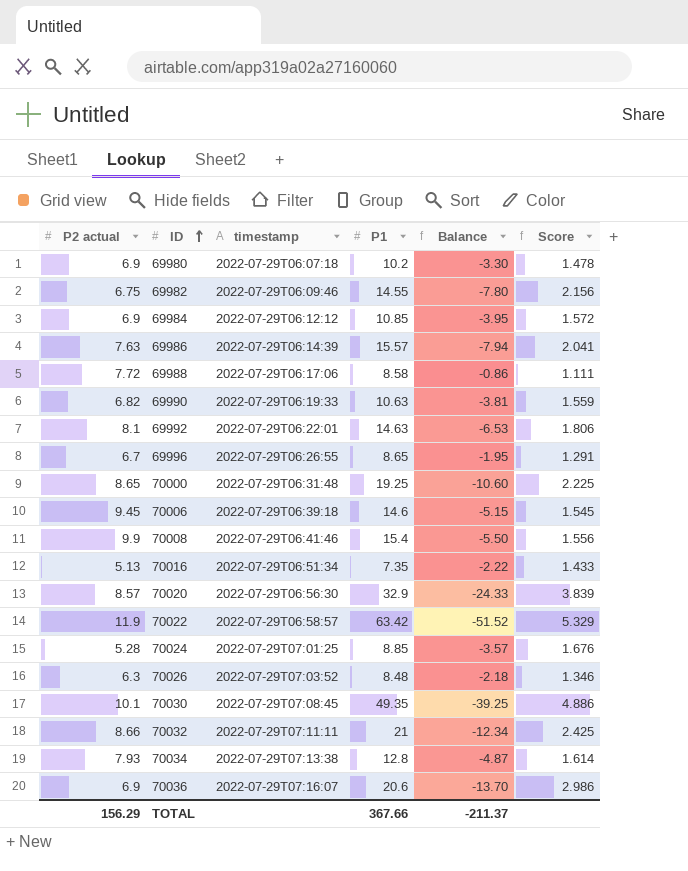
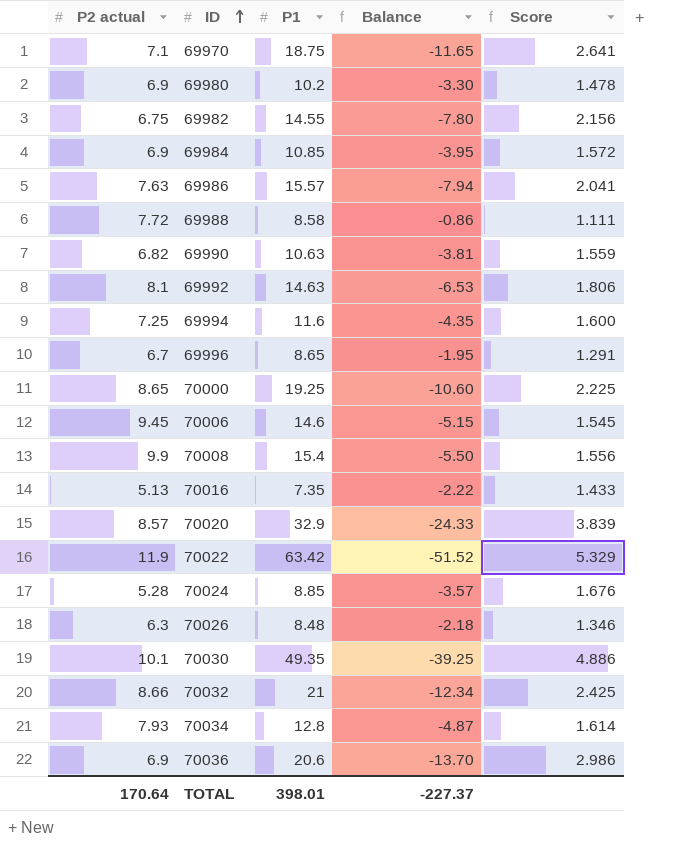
column timestamp | position: 3 -> none
row 69970: none -> 7.1 | 18.75 | -11.65 | 2.641
row 69994: none -> 7.25 | 11.6 | -4.35 | 1.600
TOTAL | P2 actual: 156.29 -> 170.64
TOTAL | P1: 367.66 -> 398.01
TOTAL | Balance: -211.37 -> -227.37

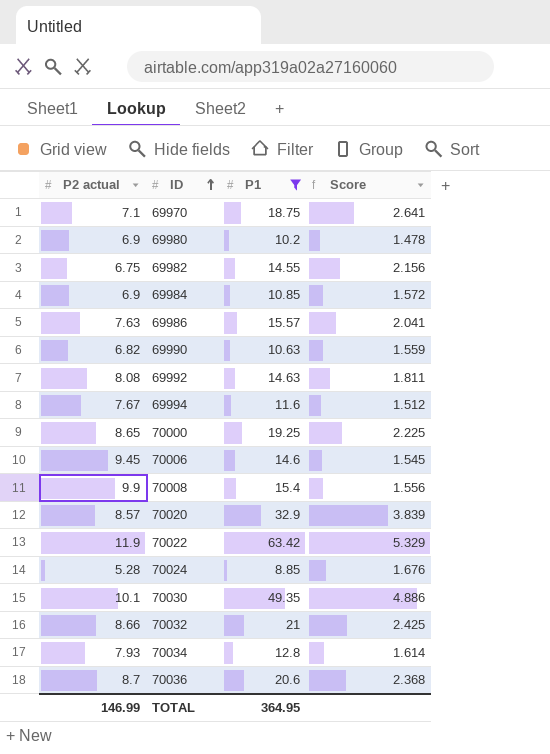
filter: none -> P1 >= 8.85
column Balance | formula: [P2 actual] - [P1] -> none
69992 | P2 actual: 8.1 -> 8.08
69992 | Score: 1.806 -> 1.811
69994 | P2 actual: 7.25 -> 7.67
69994 | Score: 1.600 -> 1.512
70036 | P2 actual: 6.9 -> 8.7
70036 | Score: 2.986 -> 2.368
TOTAL | P2 actual: 170.64 -> 146.99
TOTAL | P1: 398.01 -> 364.95

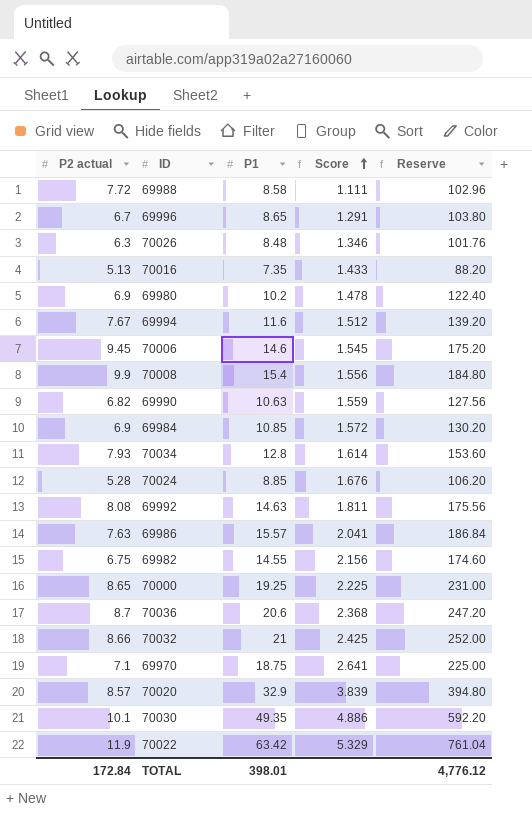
filter: P1 >= 8.85 -> none
row order: ID ascending -> Score ascending
column Reserve | formula: none -> [P1] * 12
TOTAL | P2 actual: 146.99 -> 172.84
TOTAL | P1: 364.95 -> 398.01

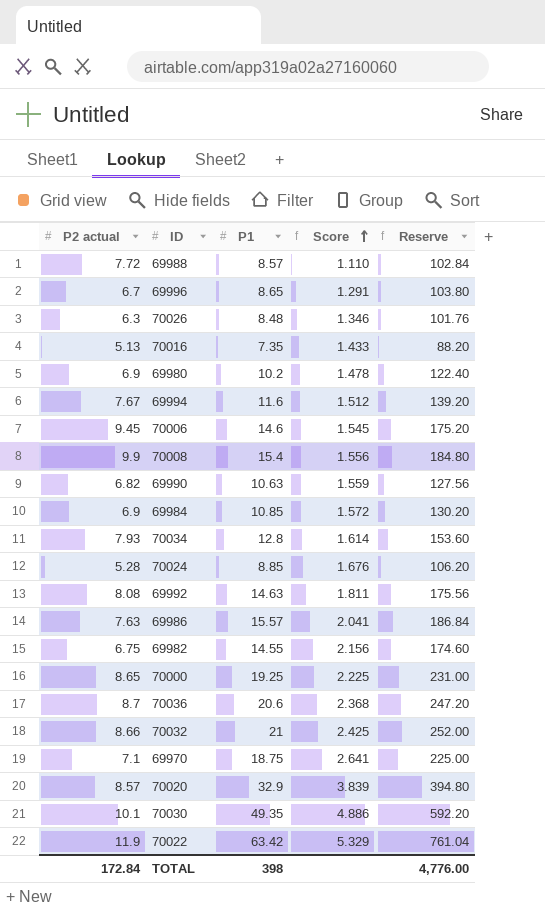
69988 | P1: 8.58 -> 8.57
69988 | Score: 1.111 -> 1.110
69988 | Reserve: 102.96 -> 102.84
TOTAL | P1: 398.01 -> 398
TOTAL | Reserve: 4,776.12 -> 4,776.00

